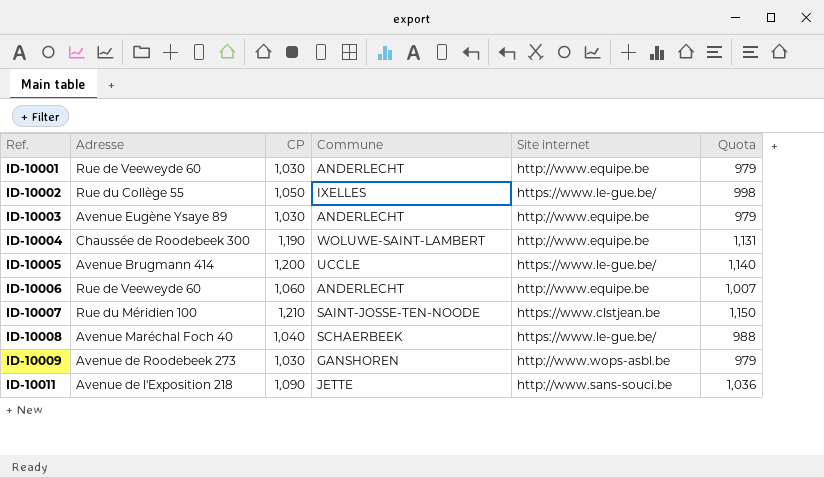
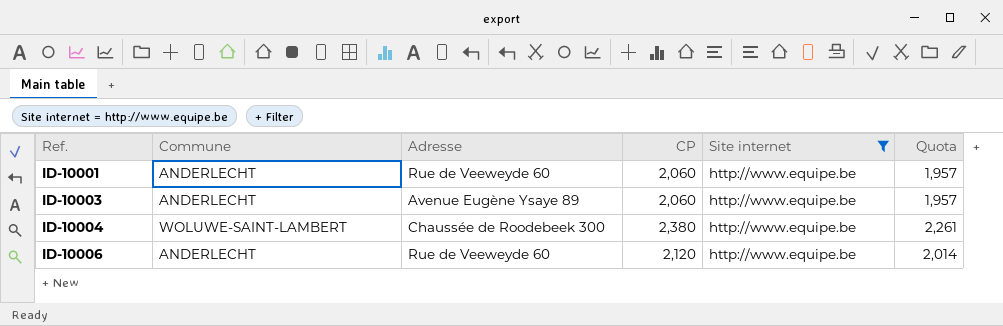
filter: none -> Site internet = http://www.equipe.be
column Commune | position: 4 -> 2
ID-10001 | CP: 1,030 -> 2,060
ID-10001 | Quota: 979 -> 1,957
ID-10003 | CP: 1,030 -> 2,060
ID-10003 | Quota: 979 -> 1,957
ID-10004 | CP: 1,190 -> 2,380
ID-10004 | Quota: 1,131 -> 2,261
ID-10006 | CP: 1,060 -> 2,120
ID-10006 | Quota: 1,007 -> 2,014

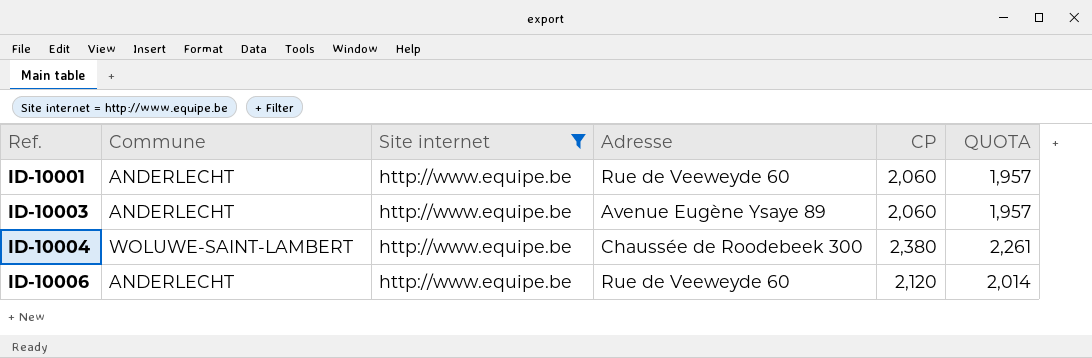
column Site internet | position: 5 -> 3
column name: Quota -> QUOTA

